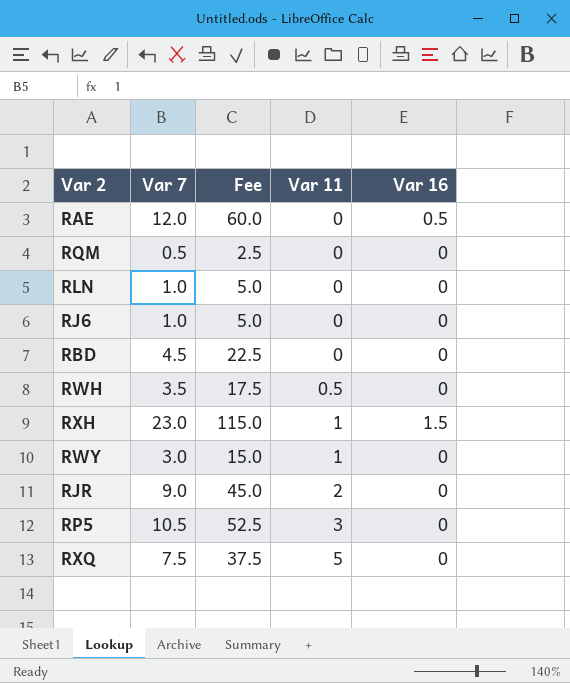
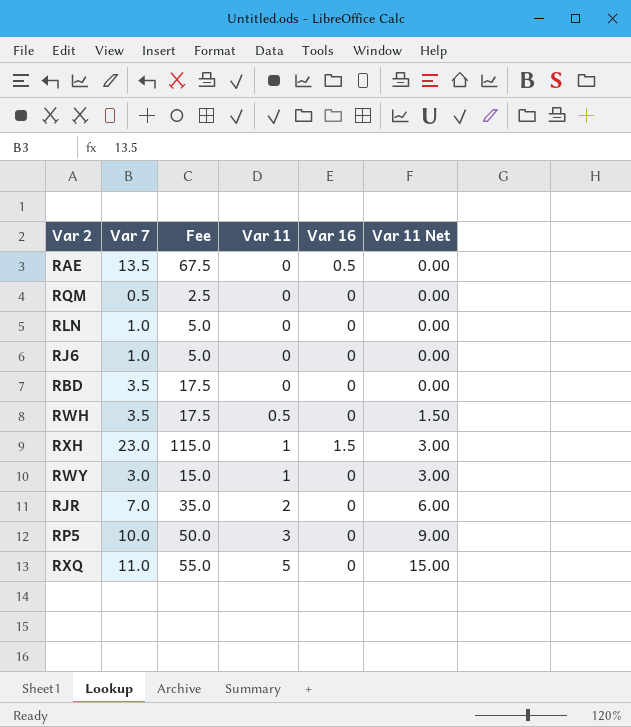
column Var 11 Net | formula: none -> [Var 11] * 3
RAE | Var 7: 12.0 -> 13.5
RAE | Fee: 60.0 -> 67.5
RBD | Var 7: 4.5 -> 3.5
RBD | Fee: 22.5 -> 17.5
RJR | Var 7: 9.0 -> 7.0
RJR | Fee: 45.0 -> 35.0
RP5 | Var 7: 10.5 -> 10.0
RP5 | Fee: 52.5 -> 50.0
RXQ | Var 7: 7.5 -> 11.0
RXQ | Fee: 37.5 -> 55.0

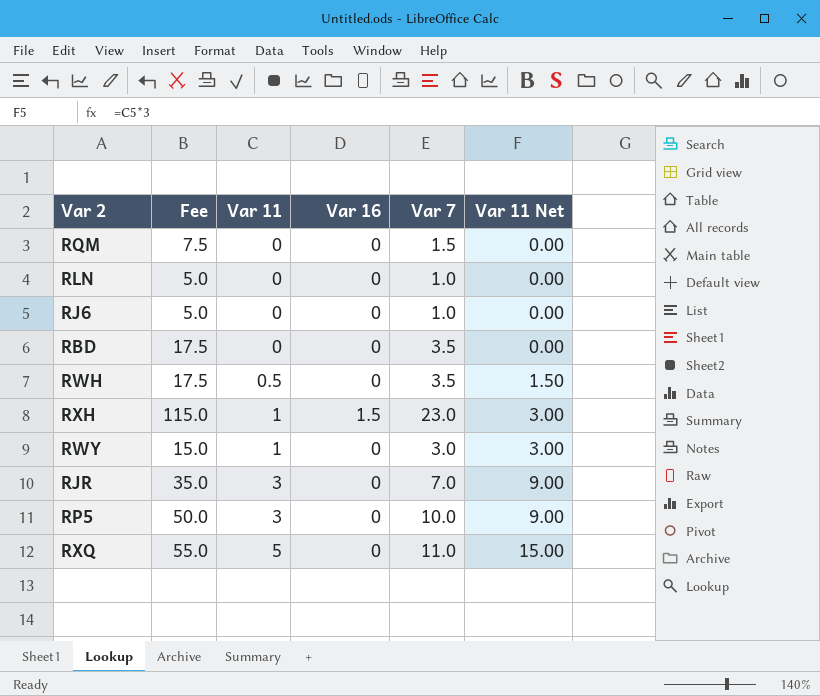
column Var 7 | position: 2 -> 5
row RAE: 13.5 | 67.5 | 0 | 0.5 | 0.00 -> none
RQM | Fee: 2.5 -> 7.5
RQM | Var 7: 0.5 -> 1.5
RJR | Var 11: 2 -> 3
RJR | Var 11 Net: 6.00 -> 9.00

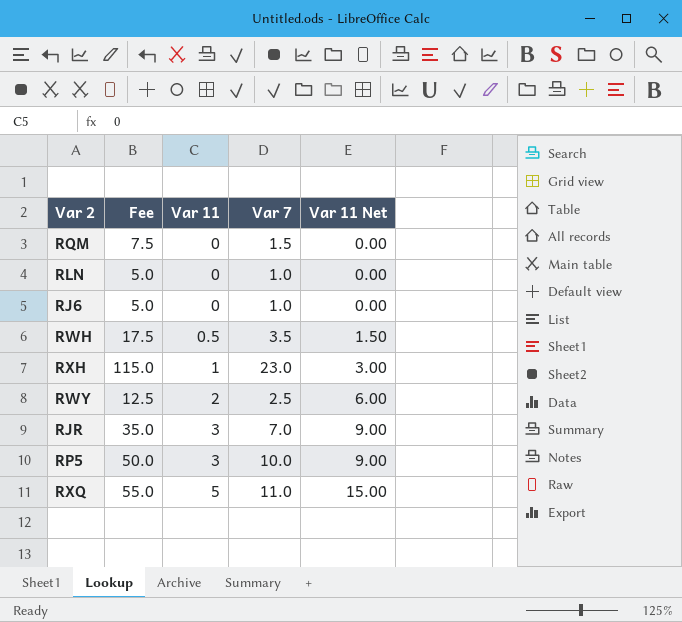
column Var 16 | position: 4 -> none
row RBD: 17.5 | 0 | 0 | 3.5 | 0.00 -> none
RWY | Fee: 15.0 -> 12.5
RWY | Var 11: 1 -> 2
RWY | Var 7: 3.0 -> 2.5
RWY | Var 11 Net: 3.00 -> 6.00

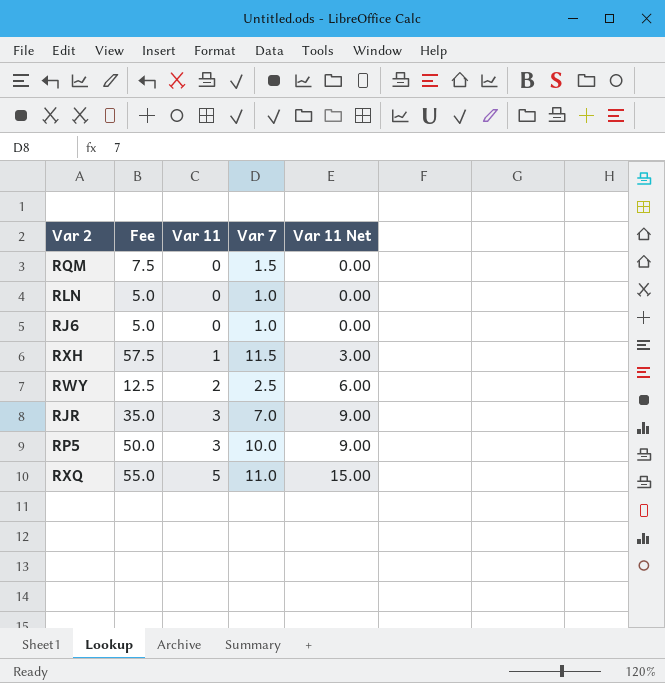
row RWH: 17.5 | 0.5 | 3.5 | 1.50 -> none
RXH | Fee: 115.0 -> 57.5
RXH | Var 7: 23.0 -> 11.5

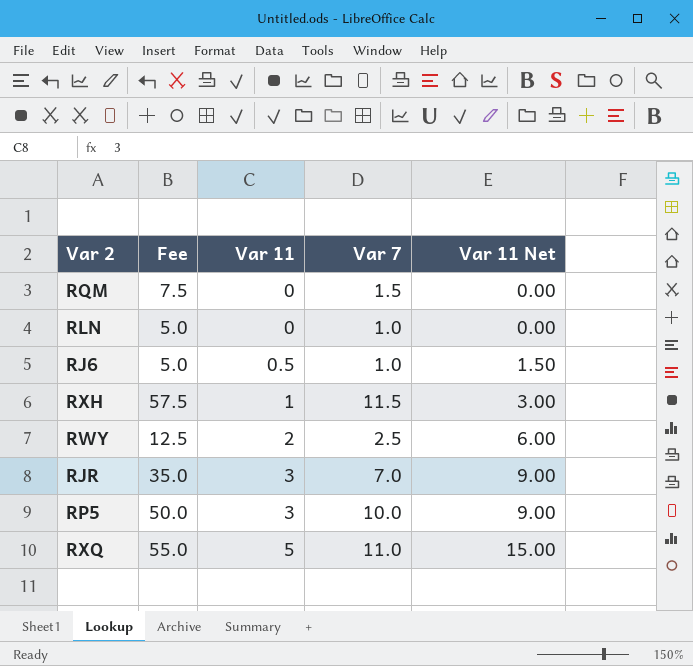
RJ6 | Var 11: 0 -> 0.5
RJ6 | Var 11 Net: 0.00 -> 1.50

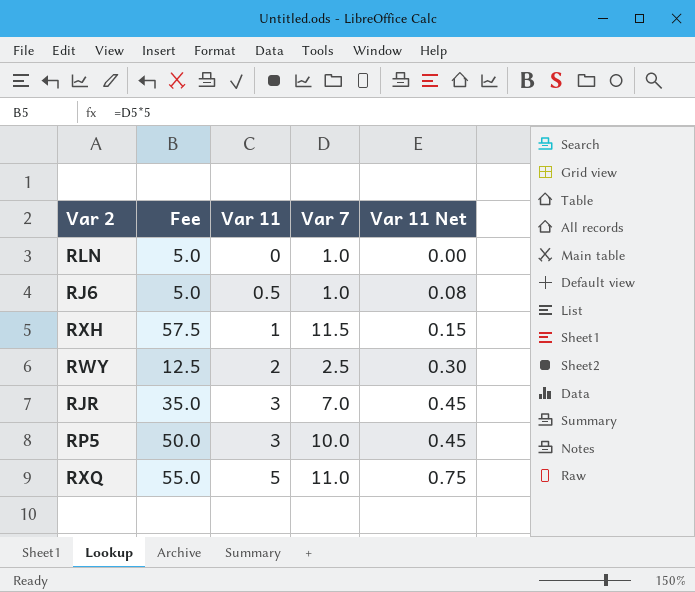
column Var 11 Net | formula: [Var 11] * 3 -> [Var 11] * 0.15
row RQM: 7.5 | 0 | 1.5 | 0.00 -> none

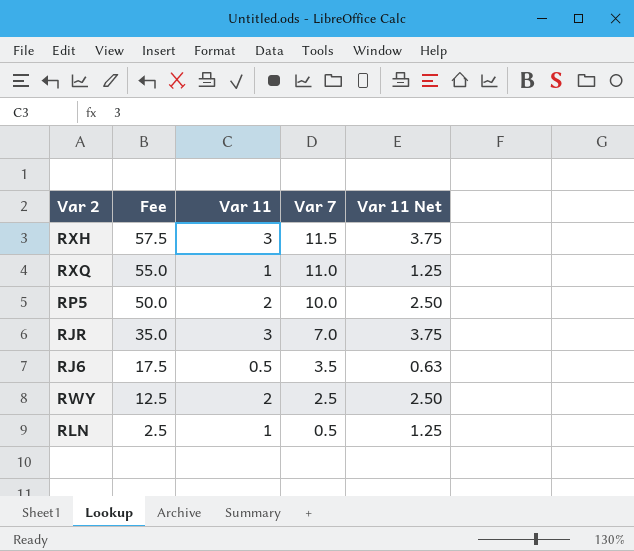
row order: Var 11 ascending -> Fee descending
column Var 11 Net | formula: [Var 11] * 0.15 -> [Var 11] * 1.25
RXH | Var 11: 1 -> 3
RXQ | Var 11: 5 -> 1
RP5 | Var 11: 3 -> 2
RJ6 | Fee: 5.0 -> 17.5
RJ6 | Var 7: 1.0 -> 3.5
RLN | Fee: 5.0 -> 2.5
RLN | Var 11: 0 -> 1
RLN | Var 7: 1.0 -> 0.5

